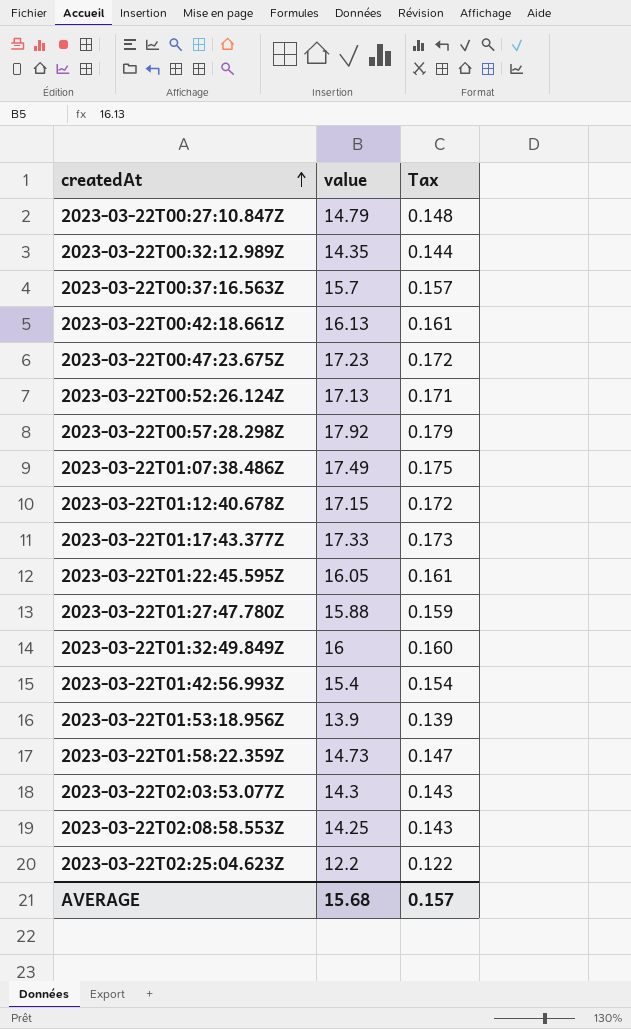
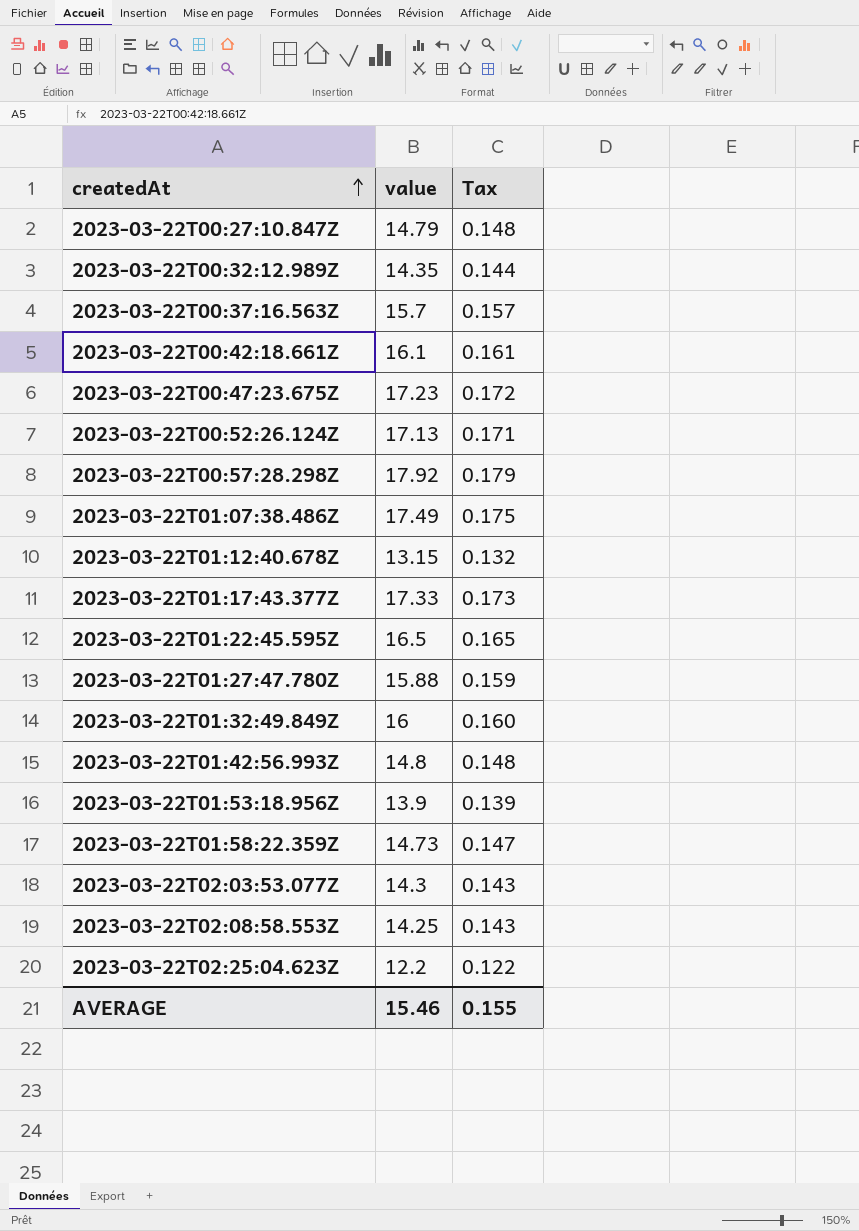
2023-03-22T00:42:18.661Z | value: 16.13 -> 16.1
2023-03-22T01:12:40.678Z | value: 17.15 -> 13.15
2023-03-22T01:12:40.678Z | Tax: 0.172 -> 0.132
2023-03-22T01:22:45.595Z | value: 16.05 -> 16.5
2023-03-22T01:22:45.595Z | Tax: 0.161 -> 0.165
2023-03-22T01:42:56.993Z | value: 15.4 -> 14.8
2023-03-22T01:42:56.993Z | Tax: 0.154 -> 0.148
AVERAGE | value: 15.68 -> 15.46
AVERAGE | Tax: 0.157 -> 0.155

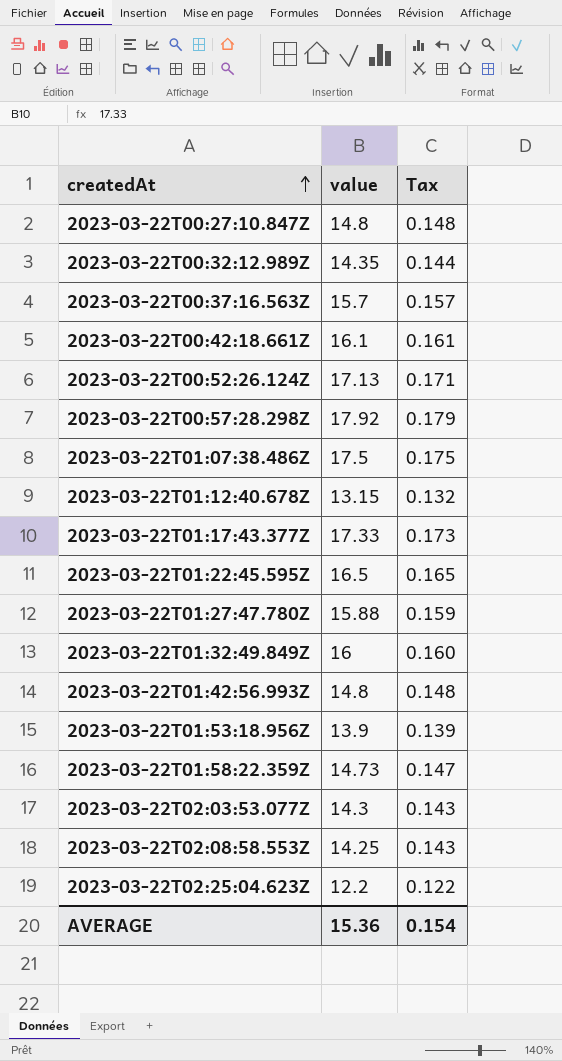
row 2023-03-22T00:47:23.675Z: 17.23 | 0.172 -> none
2023-03-22T00:27:10.847Z | value: 14.79 -> 14.8
2023-03-22T01:07:38.486Z | value: 17.49 -> 17.5
AVERAGE | value: 15.46 -> 15.36
AVERAGE | Tax: 0.155 -> 0.154

